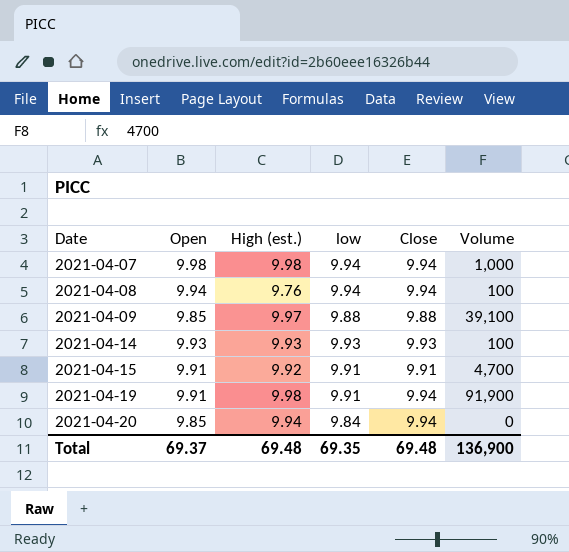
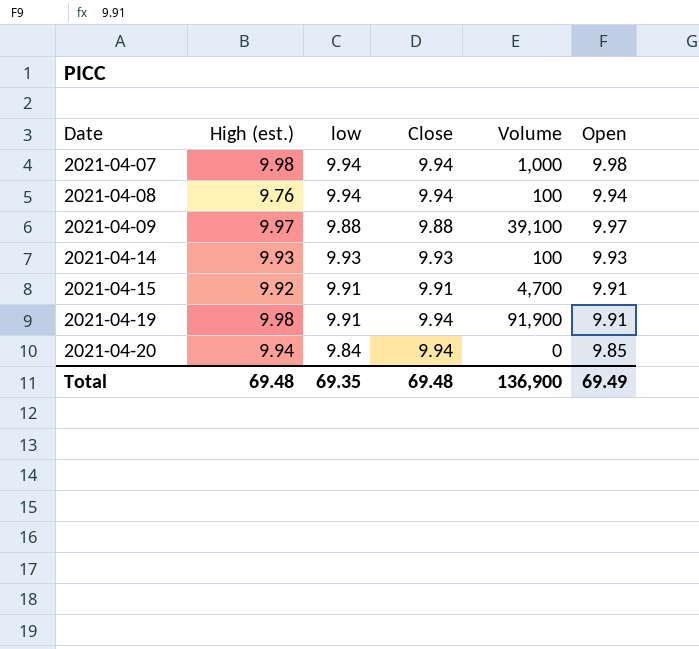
column Open | position: 2 -> 6
2021-04-09 | Open: 9.85 -> 9.97
Total | Open: 69.37 -> 69.49

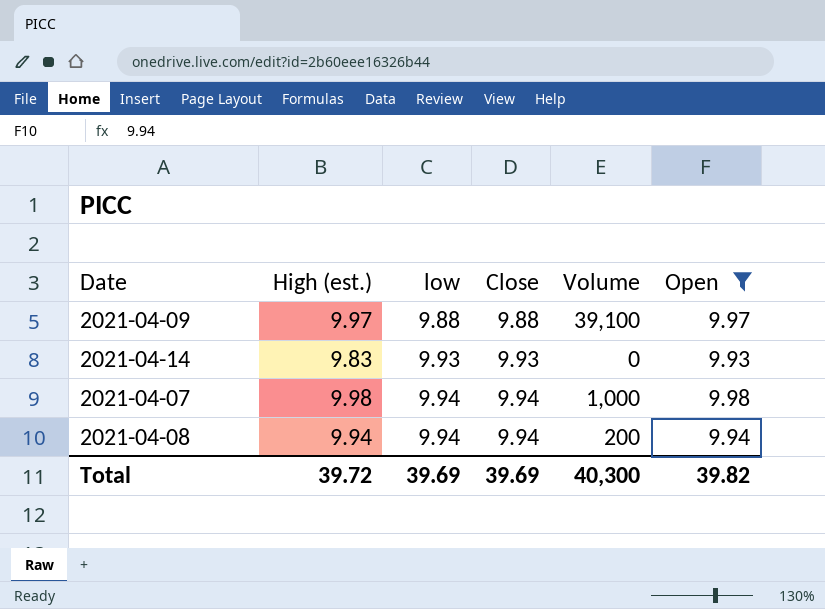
filter: none -> Open >= 9.93
row order: Date ascending -> low ascending
2021-04-14 | High (est.): 9.93 -> 9.83
2021-04-14 | Volume: 100 -> 0
2021-04-08 | High (est.): 9.76 -> 9.94
2021-04-08 | Volume: 100 -> 200
Total | High (est.): 69.48 -> 39.72
Total | low: 69.35 -> 39.69
Total | Close: 69.48 -> 39.69
Total | Volume: 136,900 -> 40,300
Total | Open: 69.49 -> 39.82

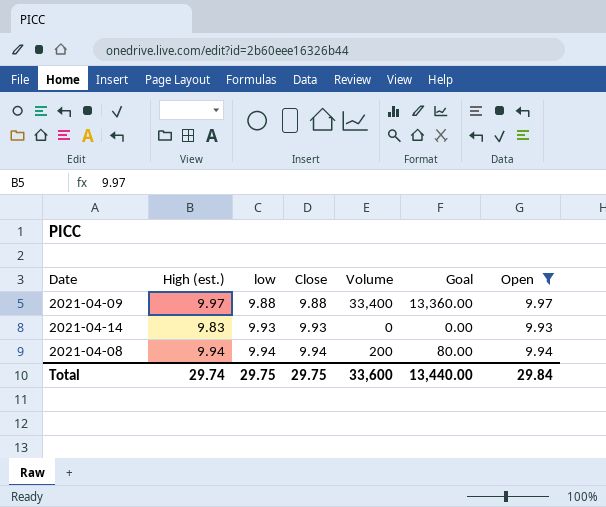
column Goal | formula: none -> [Volume] * 0.4
row 2021-04-07: 9.98 | 9.94 | 9.94 | 1,000 | 9.98 -> none
2021-04-09 | Volume: 39,100 -> 33,400
Total | High (est.): 39.72 -> 29.74
Total | low: 39.69 -> 29.75
Total | Close: 39.69 -> 29.75
Total | Volume: 40,300 -> 33,600
Total | Open: 39.82 -> 29.84

